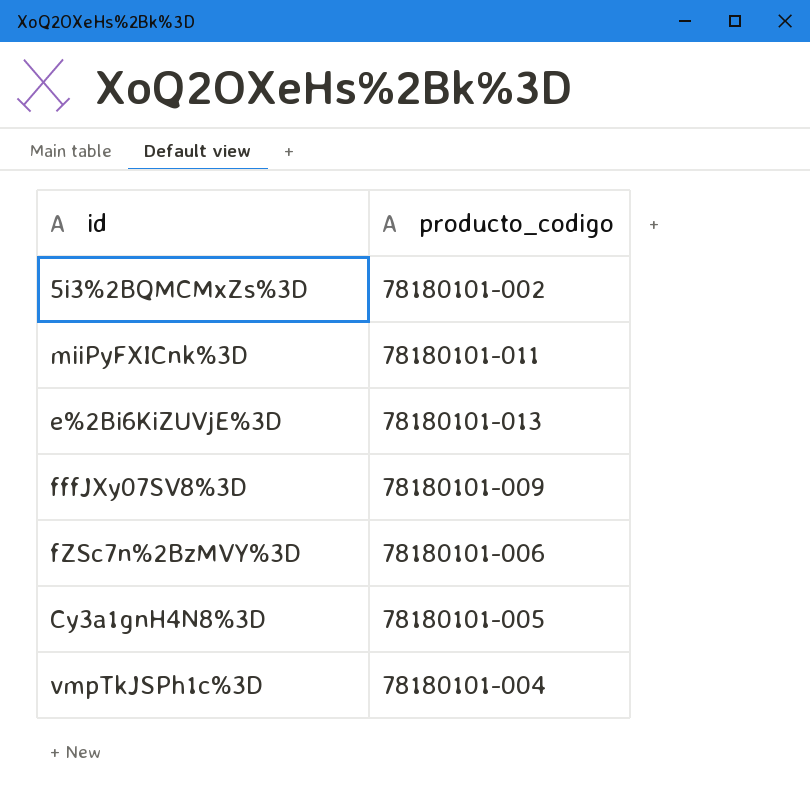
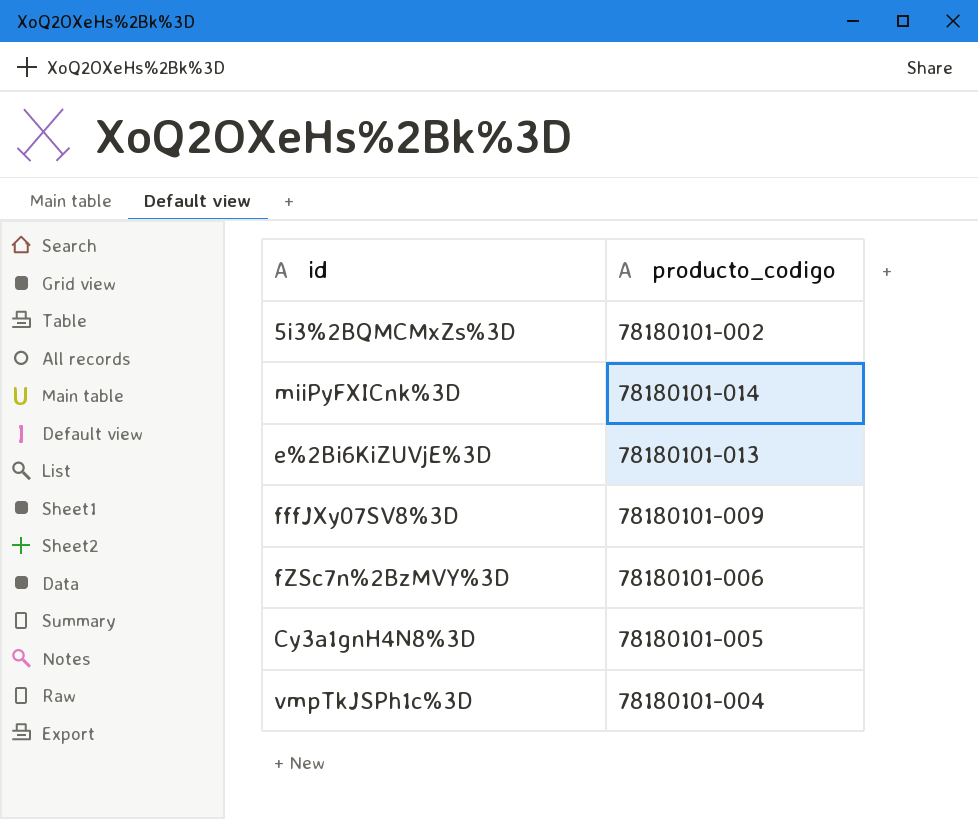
miiPyFXICnk%3D | producto_codigo: 78180101-011 -> 78180101-014

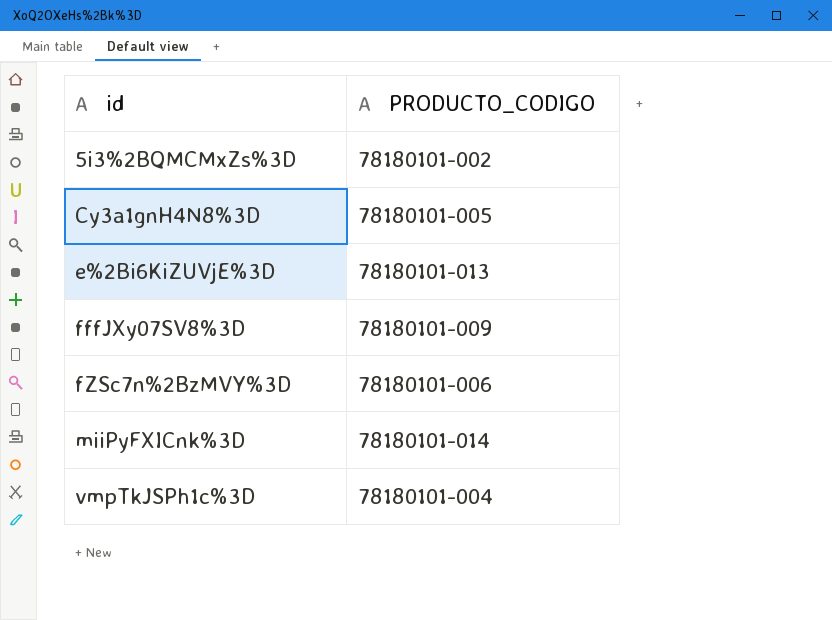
row order: none -> id ascending
column name: producto_codigo -> PRODUCTO_CODIGO

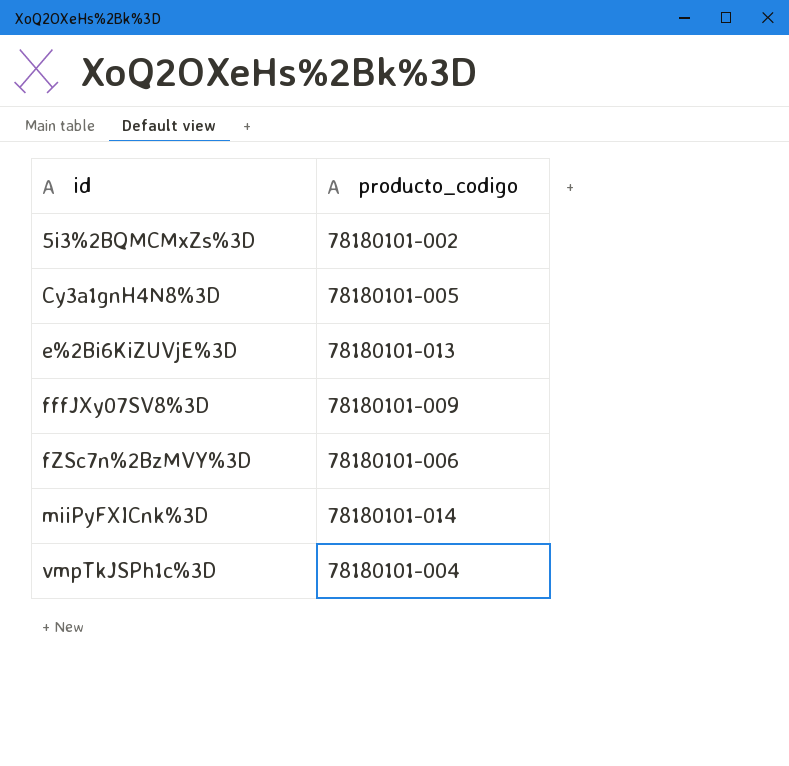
column name: PRODUCTO_CODIGO -> producto_codigo

